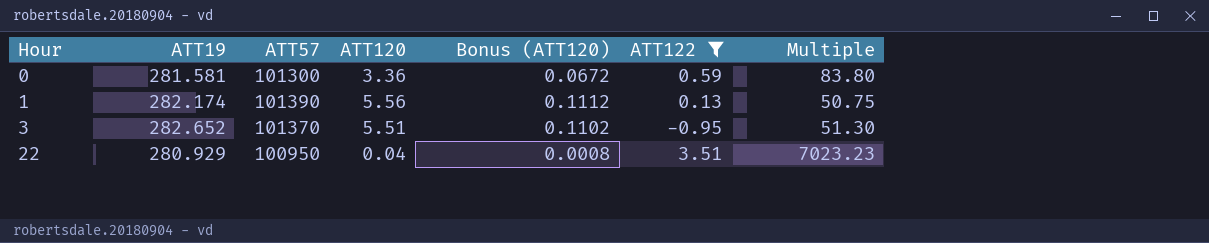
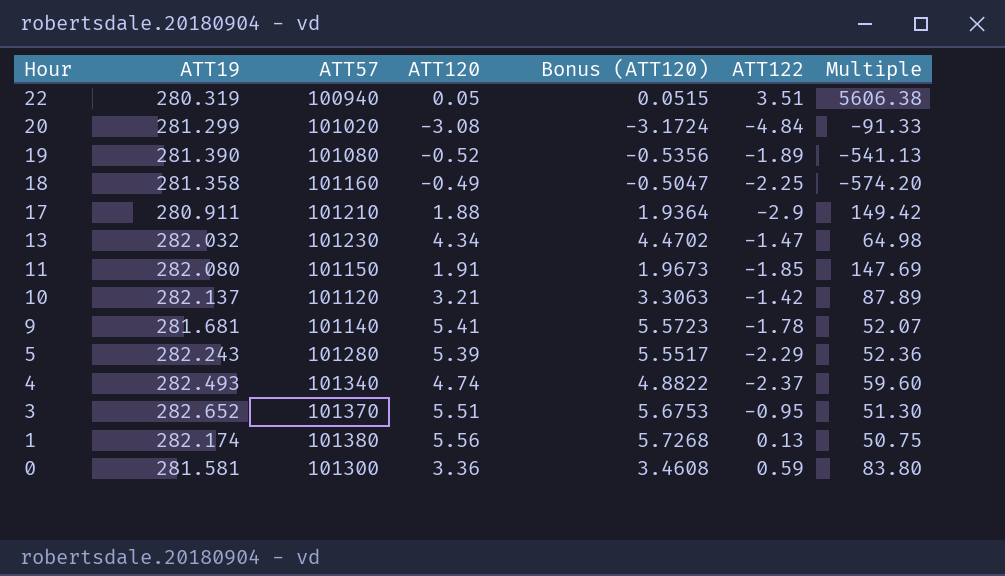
filter: ATT122 >= -0.95 -> none
row order: Hour ascending -> Hour descending
column Bonus (ATT120) | formula: [ATT120] * 0.02 -> [ATT120] * 1.03
22 | ATT19: 280.929 -> 280.319
22 | ATT57: 100950 -> 100940
22 | ATT120: 0.04 -> 0.05
22 | Multiple: 7023.23 -> 5606.38
1 | ATT57: 101390 -> 101380

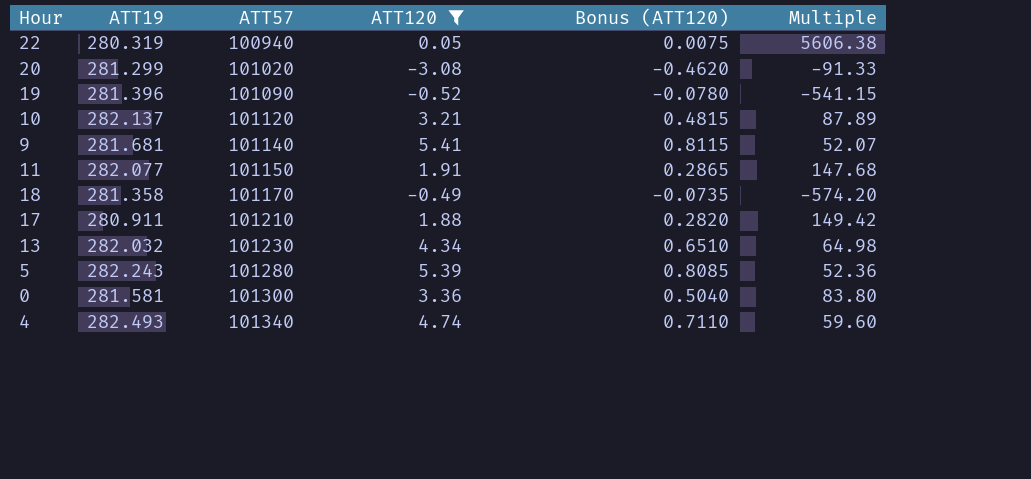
filter: none -> ATT120 <= 5.41
row order: Hour descending -> ATT57 ascending
column ATT122 | position: 6 -> none
column Bonus (ATT120) | formula: [ATT120] * 1.03 -> [ATT120] * 0.15
19 | ATT19: 281.390 -> 281.396
19 | ATT57: 101080 -> 101090
19 | Multiple: -541.13 -> -541.15
11 | ATT19: 282.080 -> 282.077
11 | Multiple: 147.69 -> 147.68
18 | ATT57: 101160 -> 101170

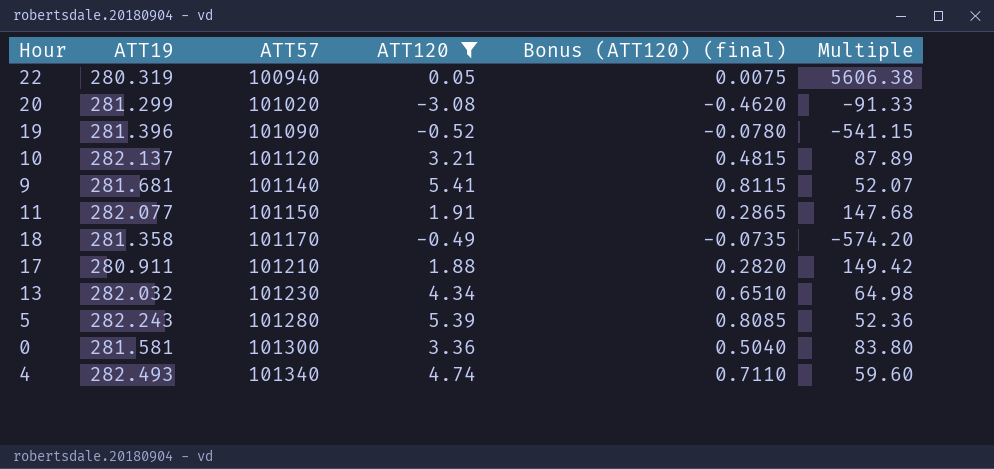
column name: Bonus (ATT120) -> Bonus (ATT120) (final)

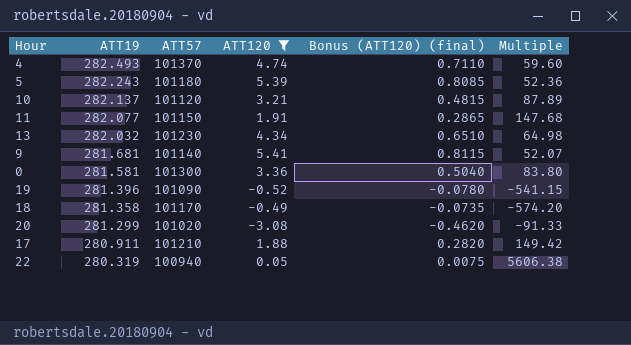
row order: ATT57 ascending -> ATT19 descending
4 | ATT57: 101340 -> 101370
5 | ATT57: 101280 -> 101180

